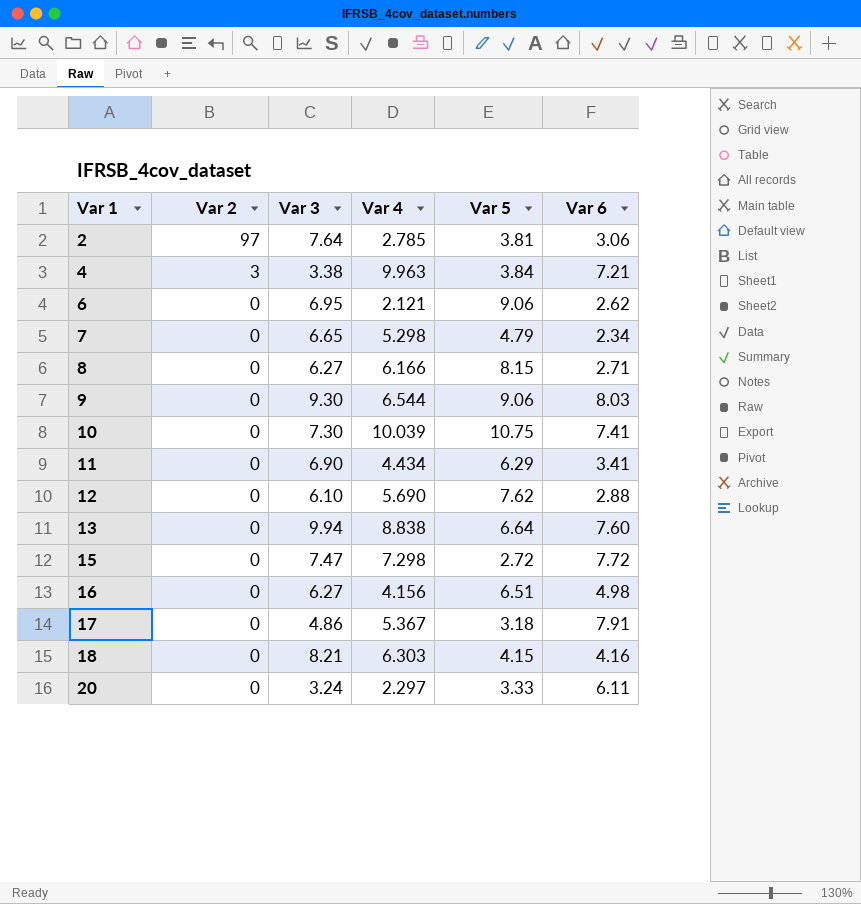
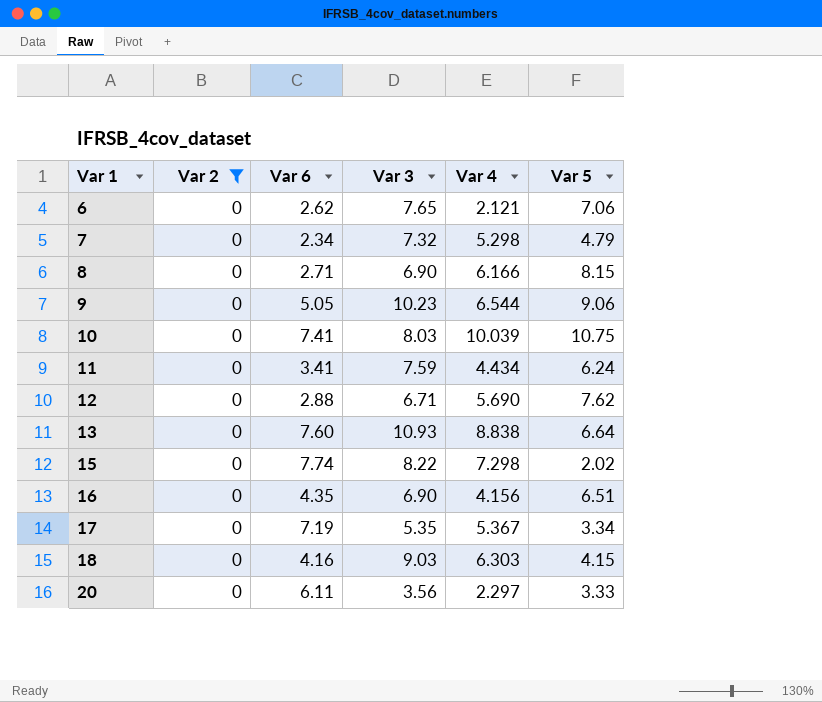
filter: none -> Var 2 = 0
column Var 6 | position: 6 -> 3
6 | Var 3: 6.95 -> 7.65
6 | Var 5: 9.06 -> 7.06
7 | Var 3: 6.65 -> 7.32
8 | Var 3: 6.27 -> 6.90
9 | Var 6: 8.03 -> 5.05
9 | Var 3: 9.30 -> 10.23
10 | Var 3: 7.30 -> 8.03
11 | Var 3: 6.90 -> 7.59
11 | Var 5: 6.29 -> 6.24
12 | Var 3: 6.10 -> 6.71
13 | Var 3: 9.94 -> 10.93
15 | Var 6: 7.72 -> 7.74
15 | Var 3: 7.47 -> 8.22
15 | Var 5: 2.72 -> 2.02
16 | Var 6: 4.98 -> 4.35
16 | Var 3: 6.27 -> 6.90
17 | Var 6: 7.91 -> 7.19
17 | Var 3: 4.86 -> 5.35
17 | Var 5: 3.18 -> 3.34
18 | Var 3: 8.21 -> 9.03
20 | Var 3: 3.24 -> 3.56

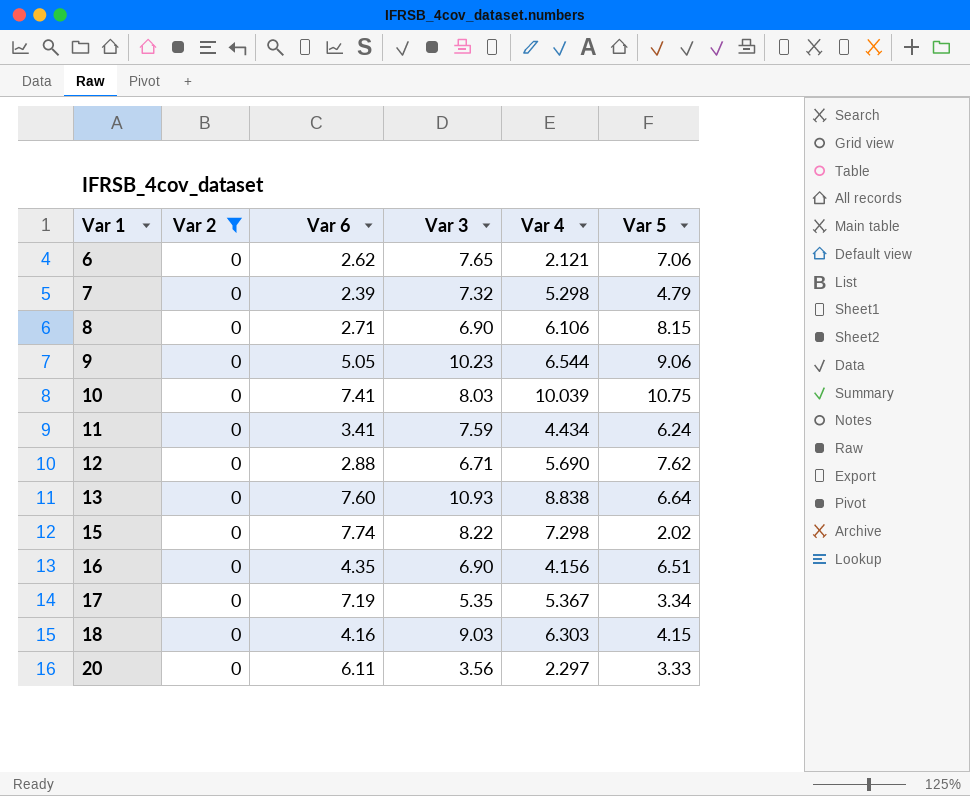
7 | Var 6: 2.34 -> 2.39
8 | Var 4: 6.166 -> 6.106

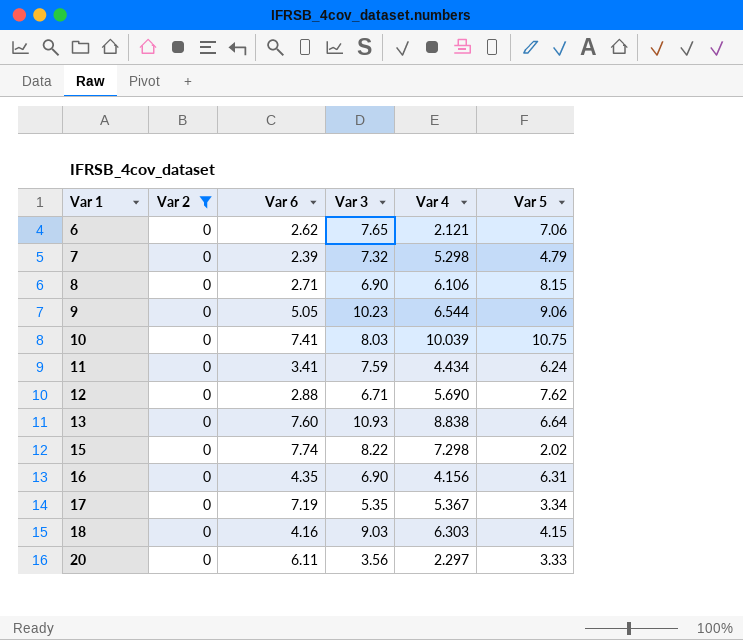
16 | Var 5: 6.51 -> 6.31

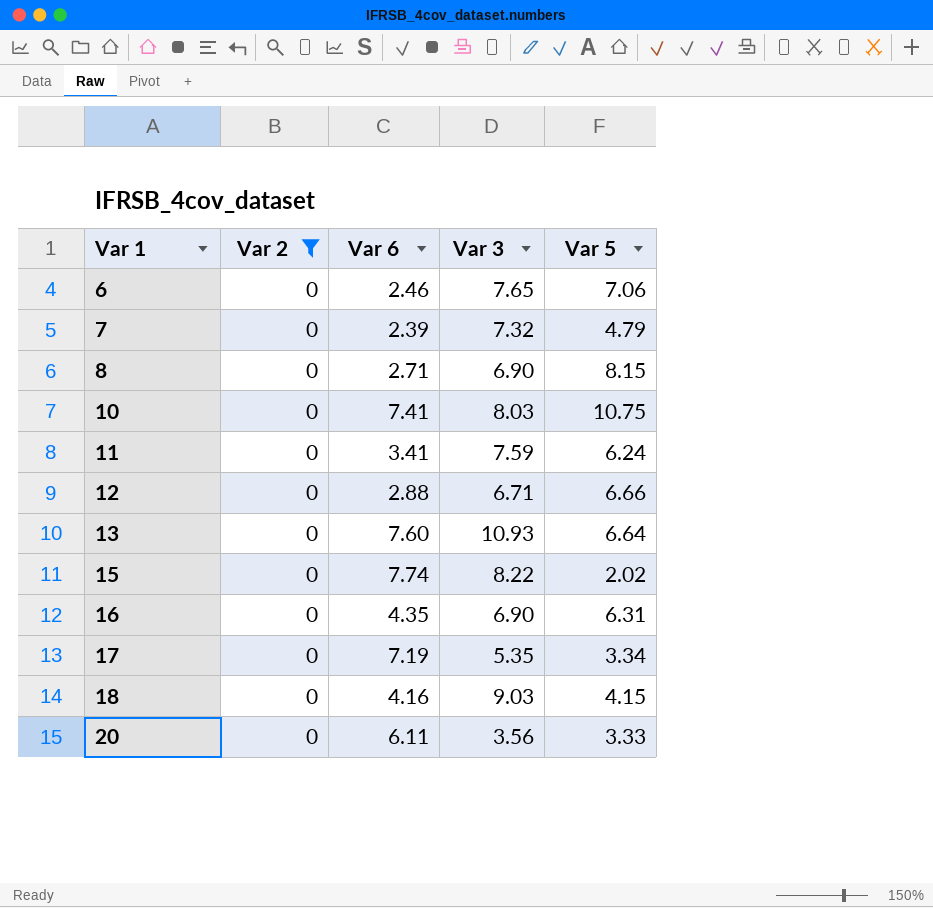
column Var 4 | position: 5 -> none
row 9: 0 | 5.05 | 10.23 | 6.544 | 9.06 -> none
6 | Var 6: 2.62 -> 2.46
12 | Var 5: 7.62 -> 6.66

